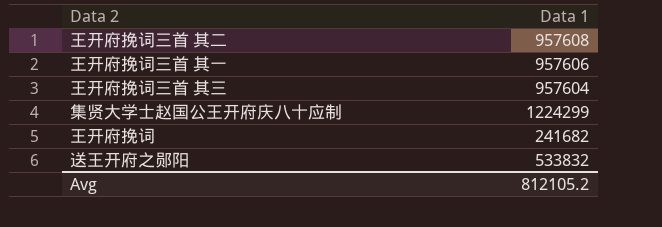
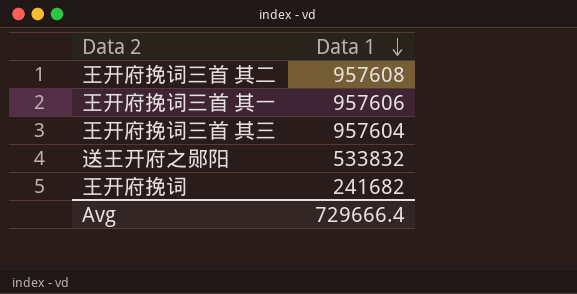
row order: none -> Data 1 descending
row 集贤大学士赵国公王开府庆八十应制: 1224299 -> none
Avg | Data 1: 812105.2 -> 729666.4

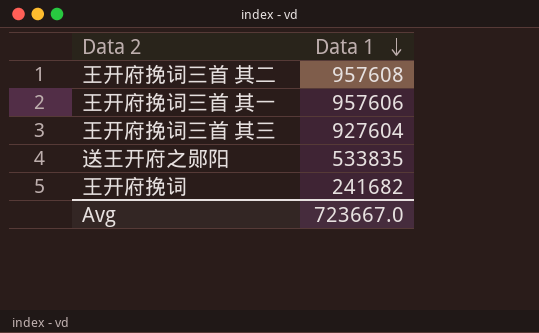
王开府挽词三首 其三 | Data 1: 957604 -> 927604
送王开府之郧阳 | Data 1: 533832 -> 533835
Avg | Data 1: 729666.4 -> 723667.0

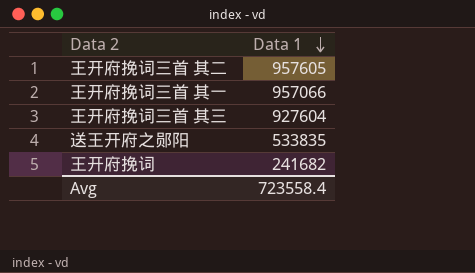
王开府挽词三首 其二 | Data 1: 957608 -> 957605
王开府挽词三首 其一 | Data 1: 957606 -> 957066
Avg | Data 1: 723667.0 -> 723558.4

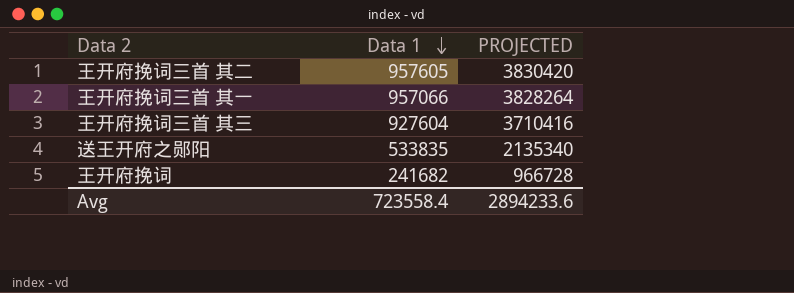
column PROJECTED | formula: none -> [Data 1] * 4

